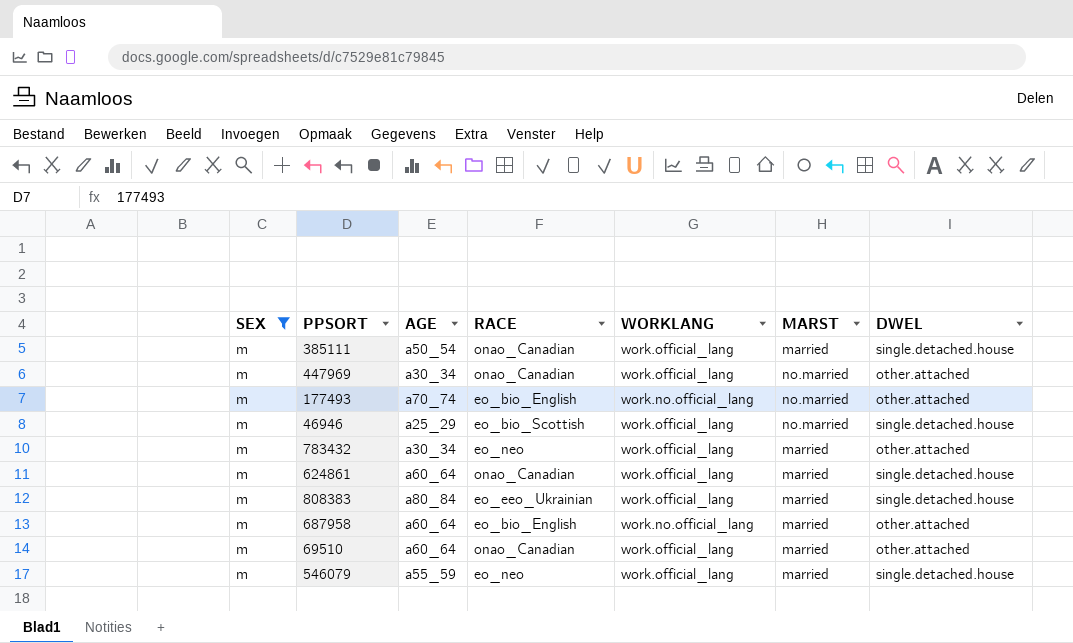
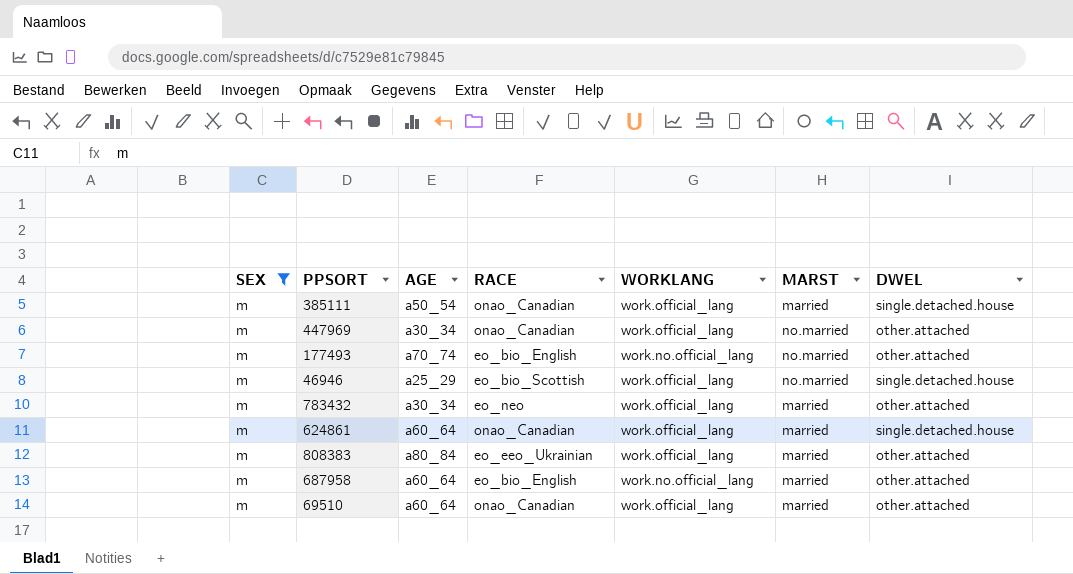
row 546079: m | a55_59 | eo_neo | work.official_lang | married | single.detached.house -> none
808383 | DWEL: single.detached.house -> other.attached

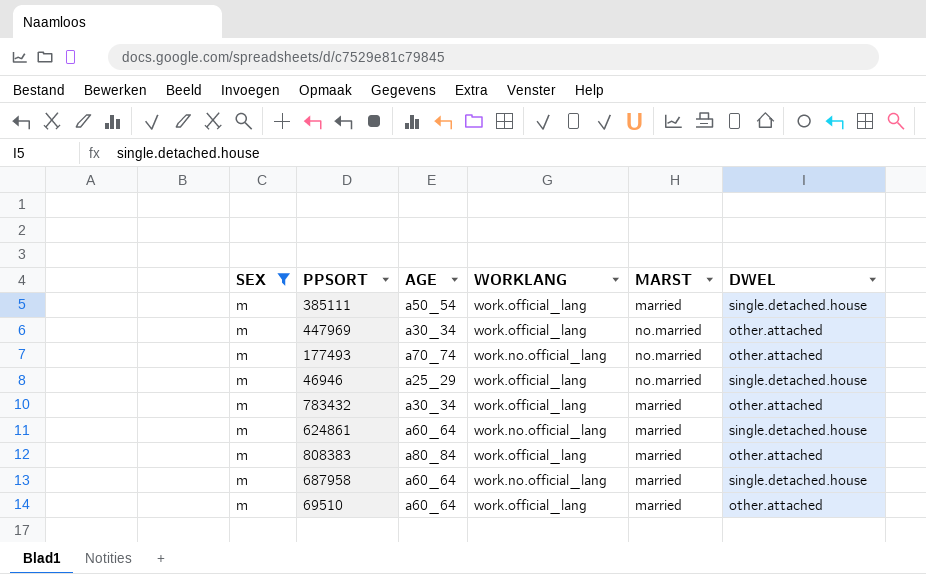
column RACE | position: 4 -> none
624861 | WORKLANG: work.official_lang -> work.no.official_lang
687958 | DWEL: other.attached -> single.detached.house

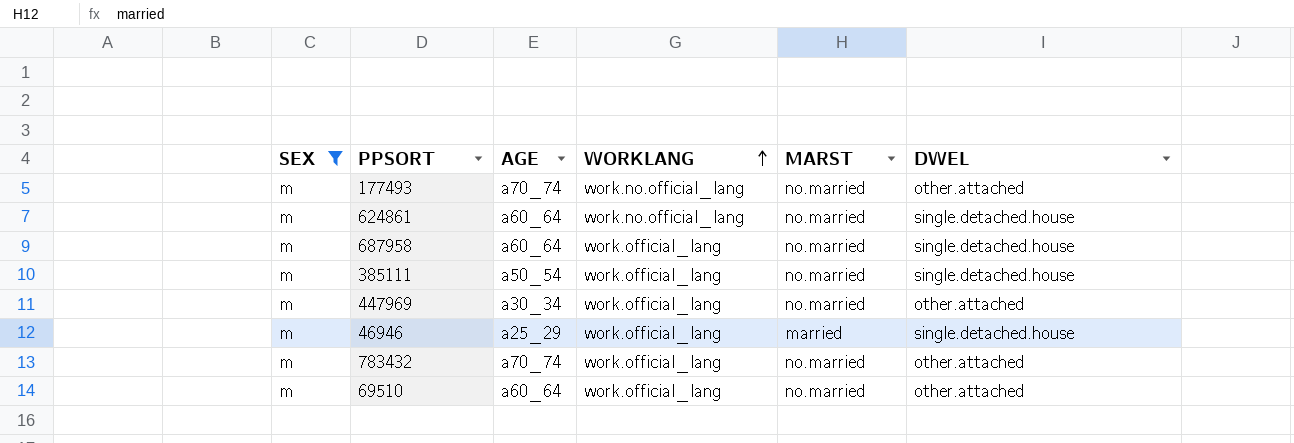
row order: none -> WORKLANG ascending
row 808383: m | a80_84 | work.official_lang | married | other.attached -> none
624861 | MARST: married -> no.married
687958 | WORKLANG: work.no.official_lang -> work.official_lang
687958 | MARST: married -> no.married
385111 | MARST: married -> no.married
46946 | MARST: no.married -> married
783432 | AGE: a30_34 -> a70_74
783432 | MARST: married -> no.married
69510 | MARST: married -> no.married

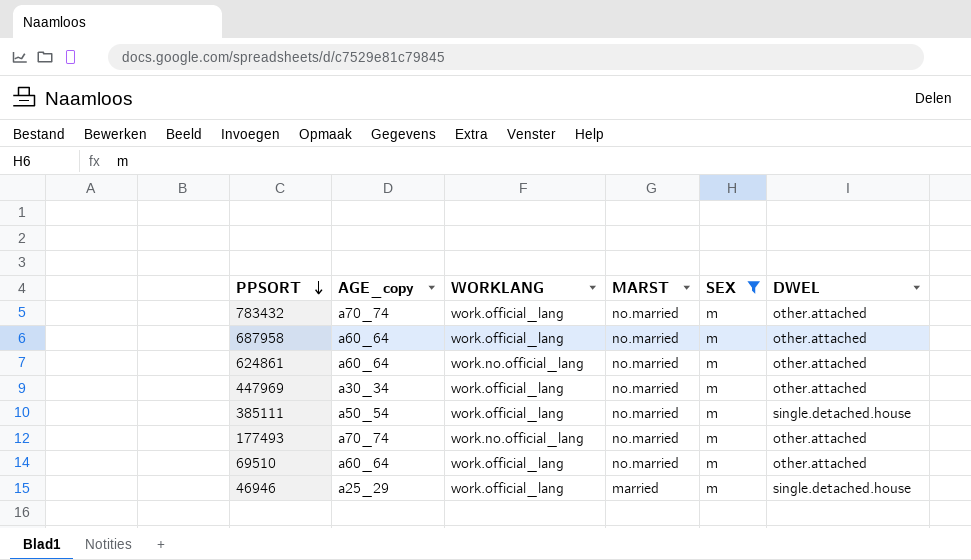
row order: WORKLANG ascending -> PPSORT descending
column name: AGE -> AGE_copy
column SEX | position: 1 -> 5
687958 | DWEL: single.detached.house -> other.attached
624861 | DWEL: single.detached.house -> other.attached

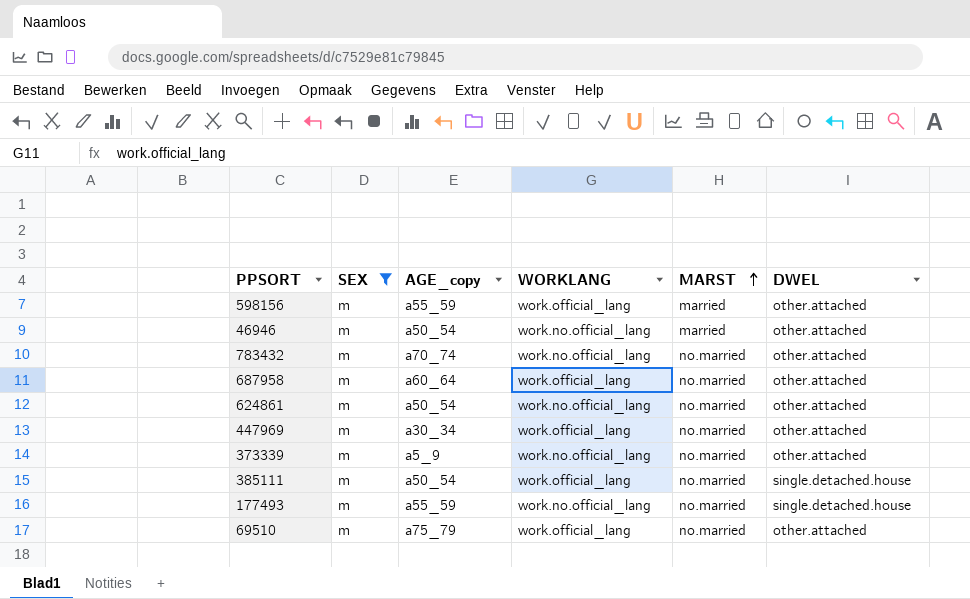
row order: PPSORT descending -> MARST ascending
column SEX | position: 5 -> 2
row 598156: none -> m | a55_59 | work.official_lang | married | other.attached
46946 | AGE_copy: a25_29 -> a50_54
46946 | WORKLANG: work.official_lang -> work.no.official_lang
46946 | DWEL: single.detached.house -> other.attached
783432 | WORKLANG: work.official_lang -> work.no.official_lang
624861 | AGE_copy: a60_64 -> a50_54
row 373339: none -> m | a5_9 | work.no.official_lang | no.married | other.attached
177493 | AGE_copy: a70_74 -> a55_59
177493 | DWEL: other.attached -> single.detached.house
69510 | AGE_copy: a60_64 -> a75_79

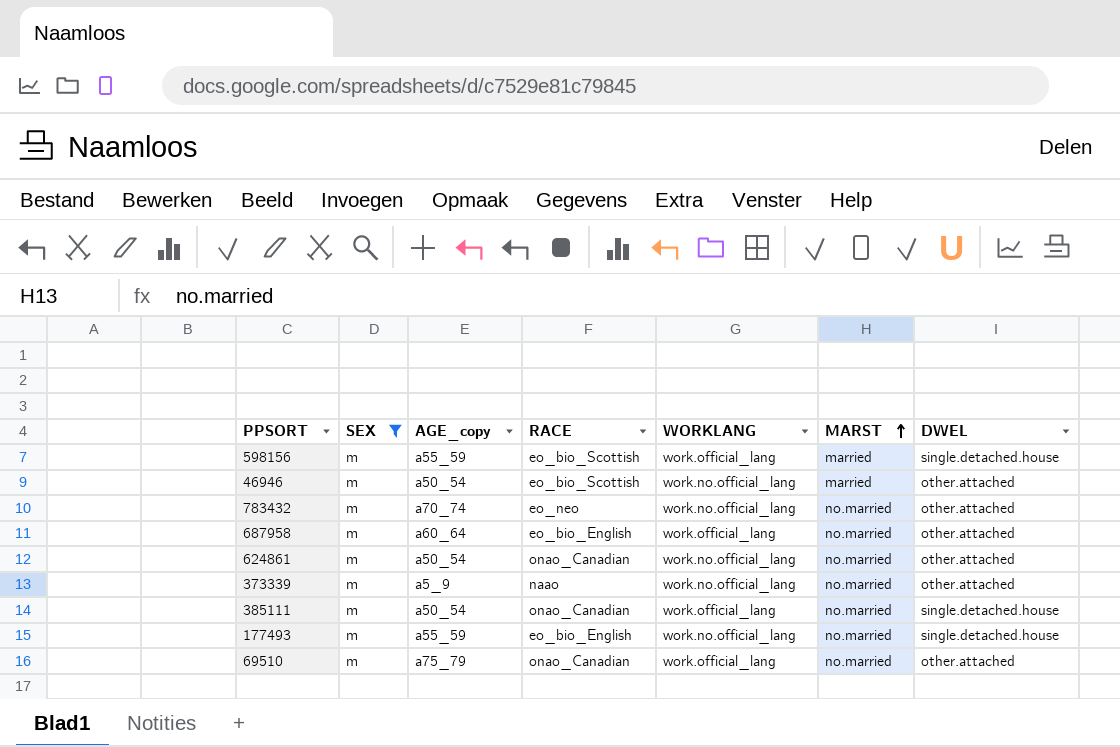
column RACE | position: none -> 4
row 447969: m | a30_34 | work.official_lang | no.married | other.attached -> none
598156 | DWEL: other.attached -> single.detached.house

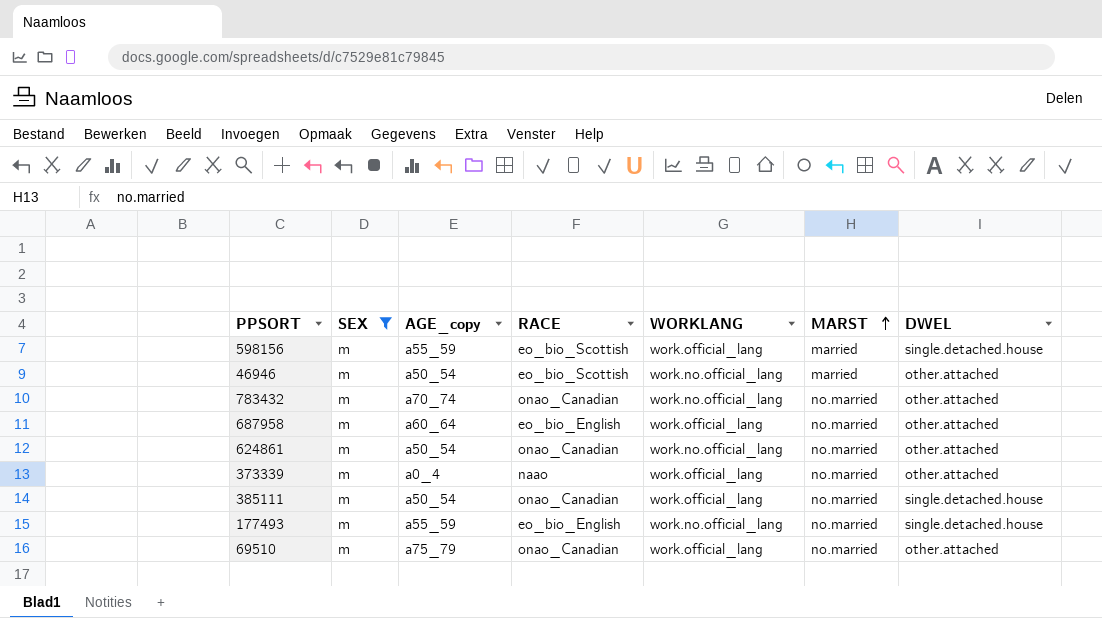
783432 | RACE: eo_neo -> onao_Canadian
373339 | AGE_copy: a5_9 -> a0_4
373339 | WORKLANG: work.no.official_lang -> work.official_lang

